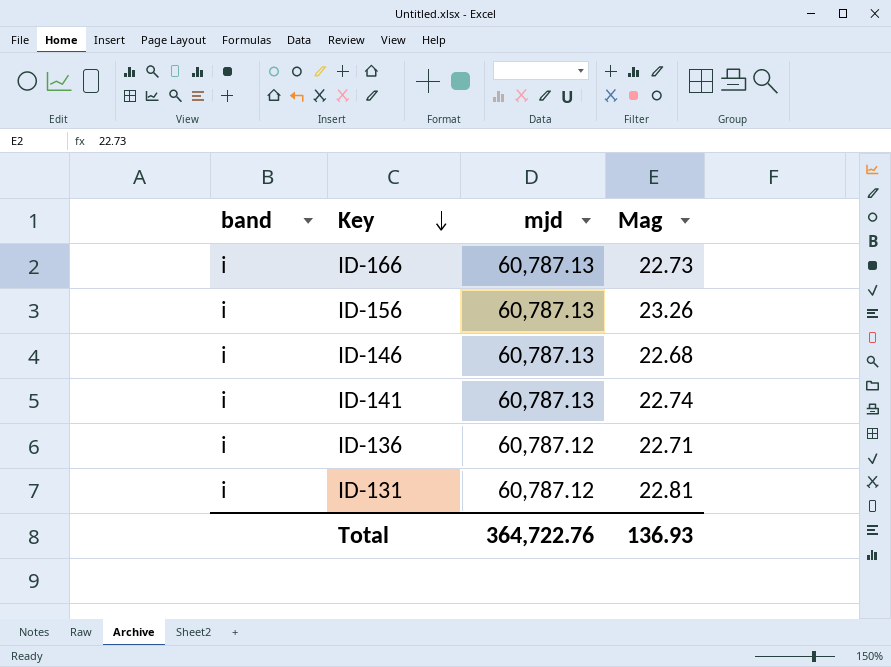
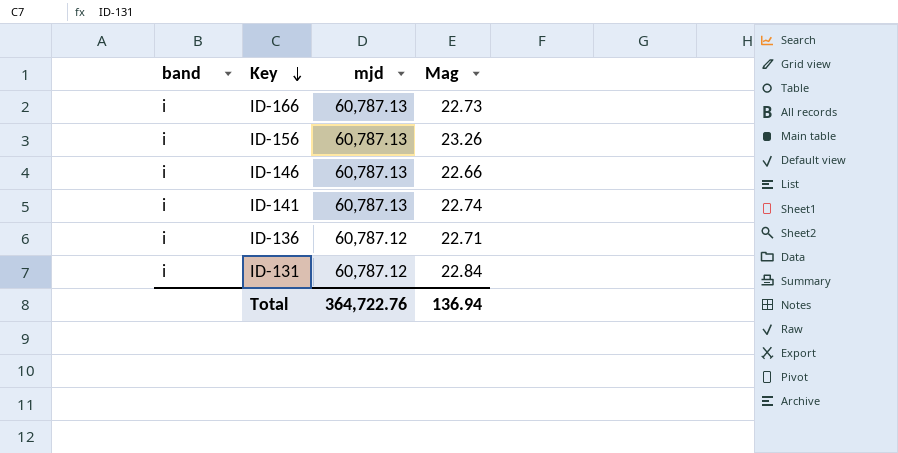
ID-146 | Mag: 22.68 -> 22.66
ID-131 | Mag: 22.81 -> 22.84
Total | Mag: 136.93 -> 136.94

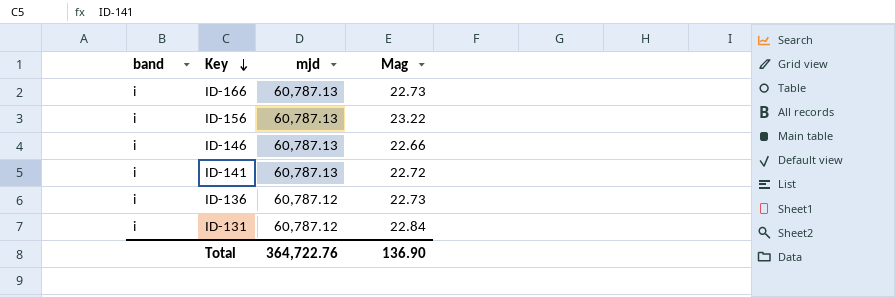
ID-156 | Mag: 23.26 -> 23.22
ID-141 | Mag: 22.74 -> 22.72
ID-136 | Mag: 22.71 -> 22.73
Total | Mag: 136.94 -> 136.90

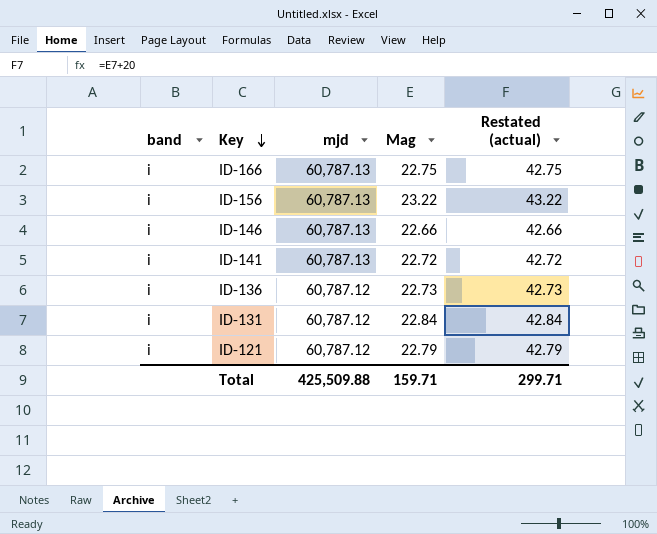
column Restated (actual) | formula: none -> [Mag] + 20
ID-166 | Mag: 22.73 -> 22.75
row ID-121: none -> i | 60,787.12 | 22.79 | 42.79
Total | mjd: 364,722.76 -> 425,509.88
Total | Mag: 136.90 -> 159.71

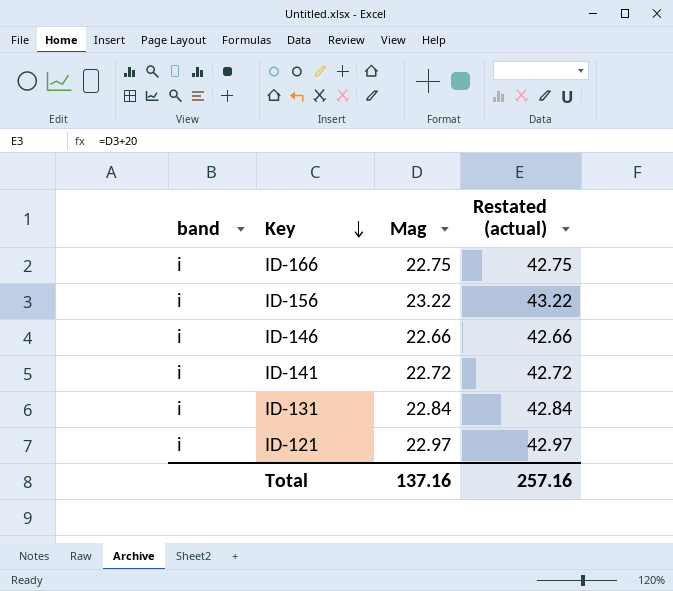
column mjd | position: 3 -> none
row ID-136: i | 60,787.12 | 22.73 | 42.73 -> none
ID-121 | Mag: 22.79 -> 22.97
ID-121 | Restated (actual): 42.79 -> 42.97
Total | Mag: 159.71 -> 137.16
Total | Restated (actual): 299.71 -> 257.16

